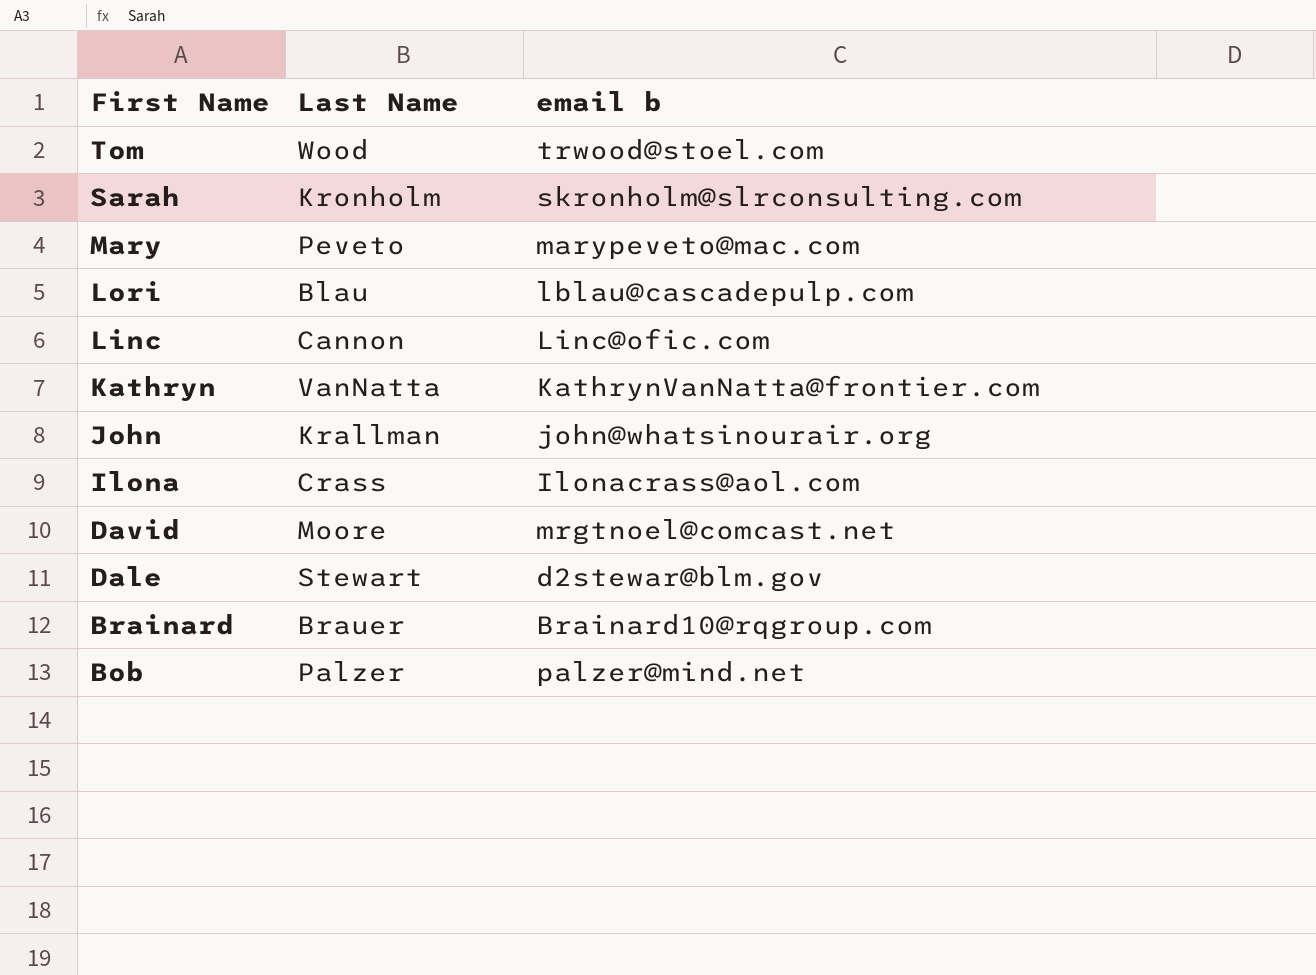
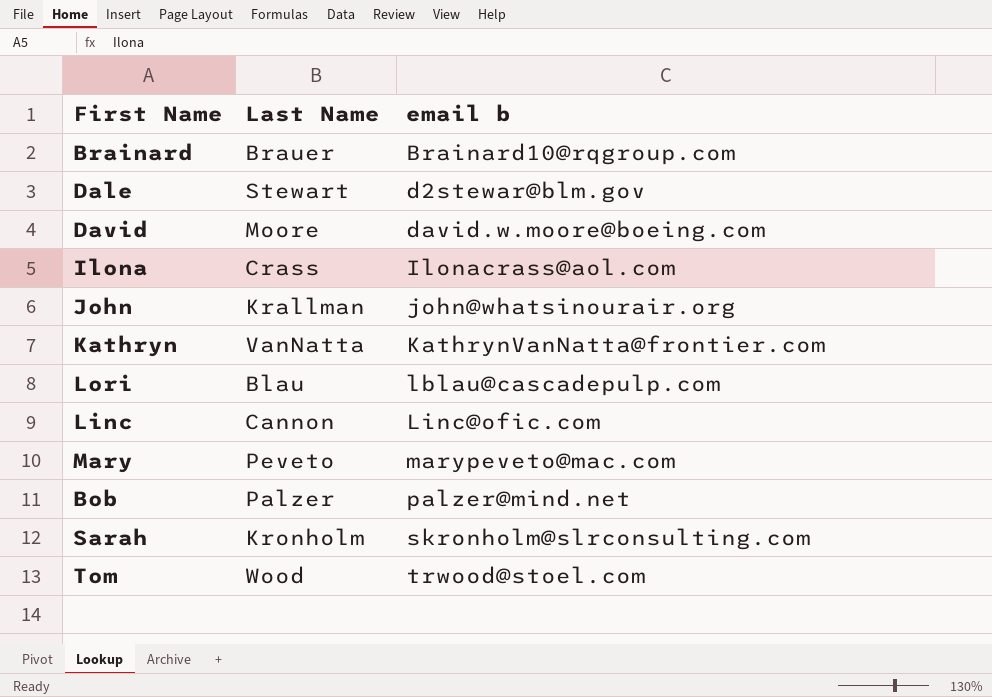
row order: First Name descending -> email b ascending
David | email b: mrgtnoel@comcast.net -> david.w.moore@boeing.com

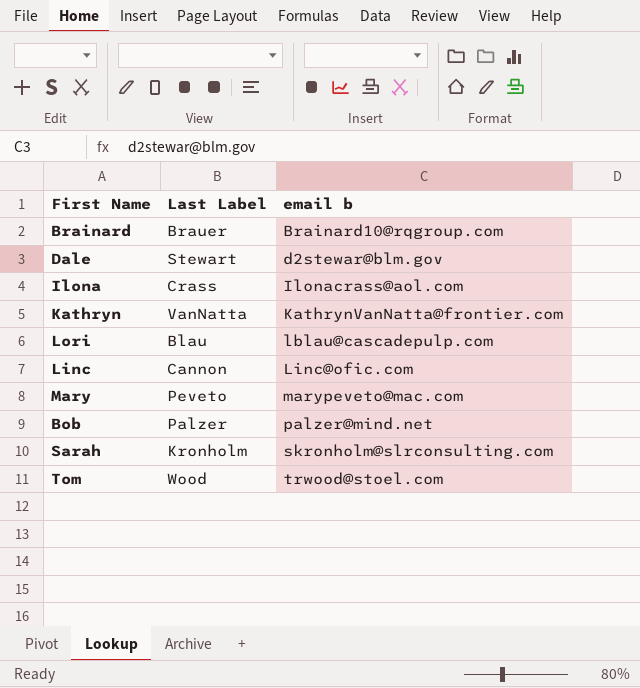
column name: Last Name -> Last Label
row David: Moore | david.w.moore@boeing.com -> none
row John: Krallman | john@whatsinourair.org -> none

